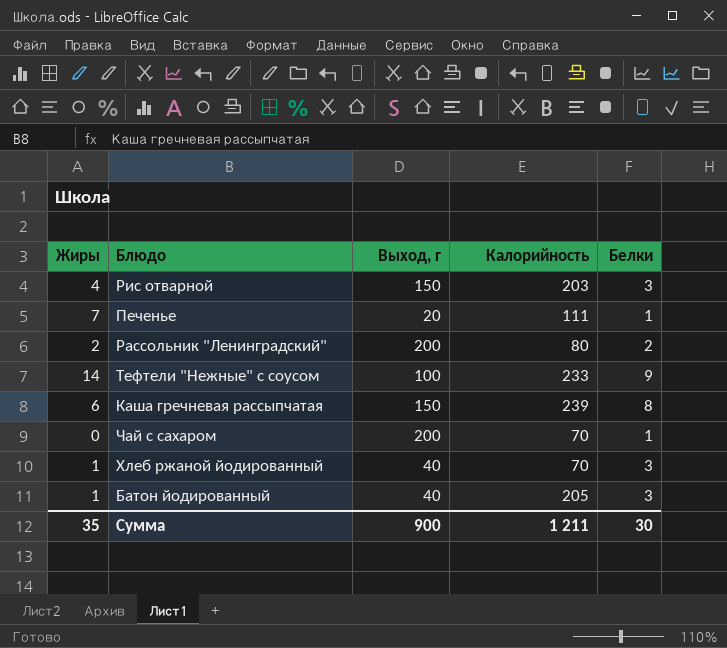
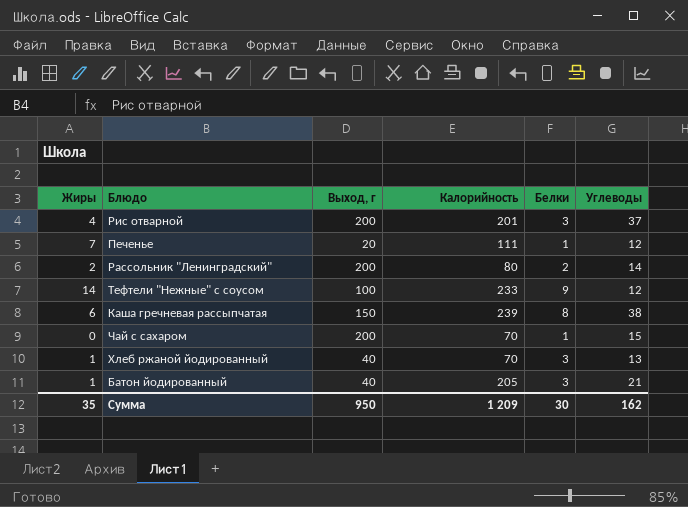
column Углеводы | position: none -> 6
Рис отварной | Выход, г: 150 -> 200
Рис отварной | Калорийность: 203 -> 201
Сумма | Выход, г: 900 -> 950
Сумма | Калорийность: 1 211 -> 1 209

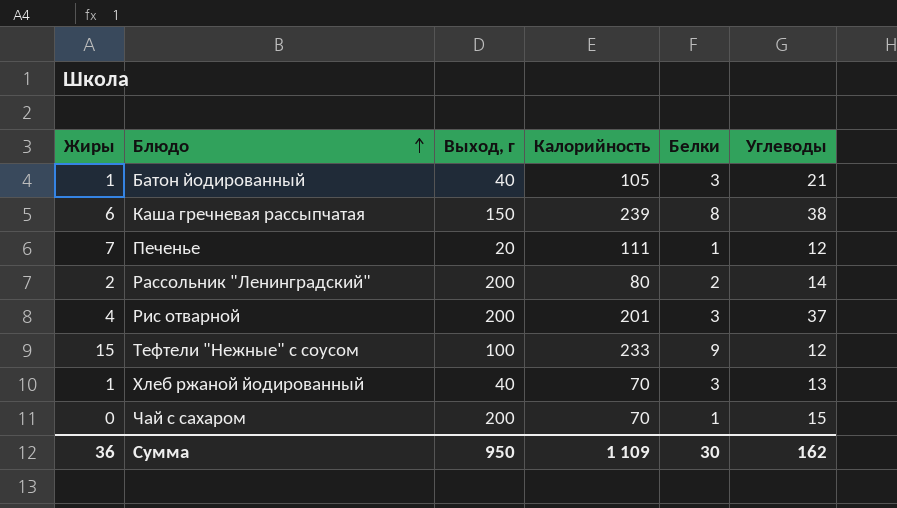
row order: none -> Блюдо ascending
Батон йодированный | Калорийность: 205 -> 105
Тефтели "Нежные" с соусом | Жиры: 14 -> 15
Сумма | Жиры: 35 -> 36
Сумма | Калорийность: 1 209 -> 1 109

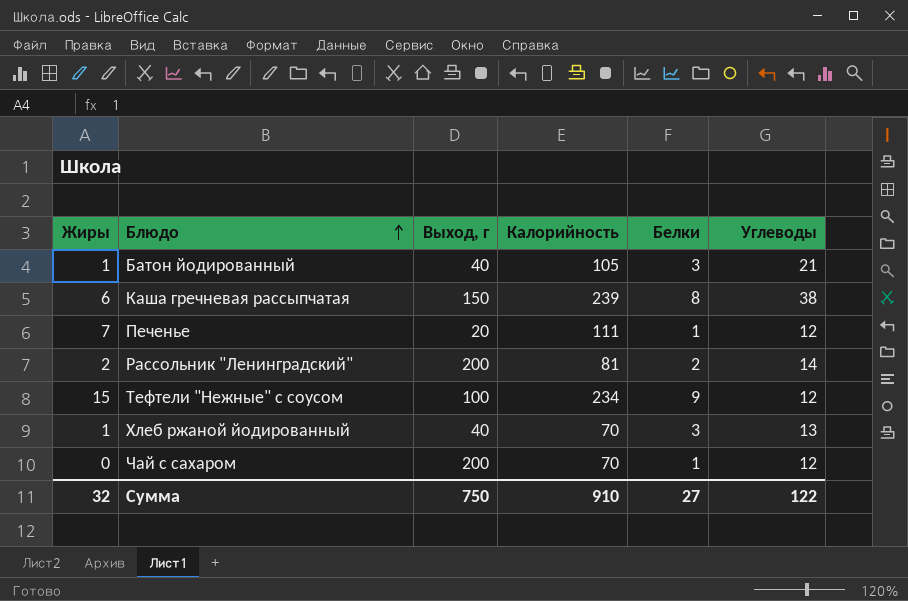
row Рис отварной: 4 | 200 | 201 | 3 | 37 -> none
Рассольник "Ленинградский" | Калорийность: 80 -> 81
Тефтели "Нежные" с соусом | Калорийность: 233 -> 234
Чай с сахаром | Углеводы: 15 -> 12
Сумма | Жиры: 36 -> 32
Сумма | Выход, г: 950 -> 750
Сумма | Калорийность: 1 109 -> 910
Сумма | Белки: 30 -> 27
Сумма | Углеводы: 162 -> 122

